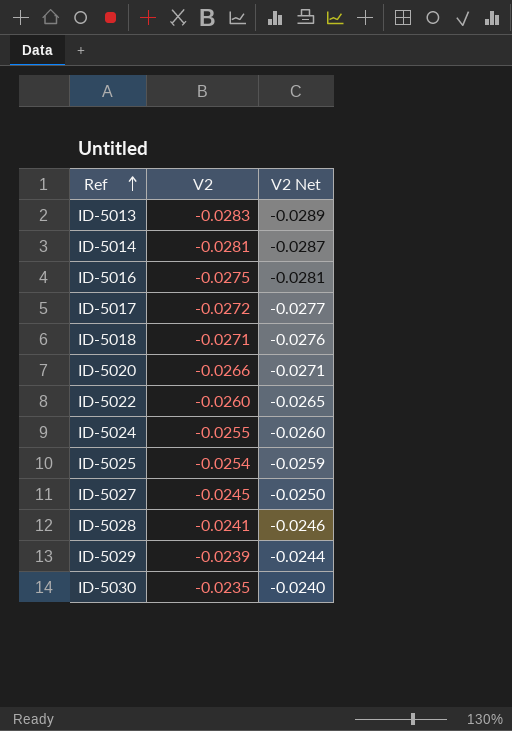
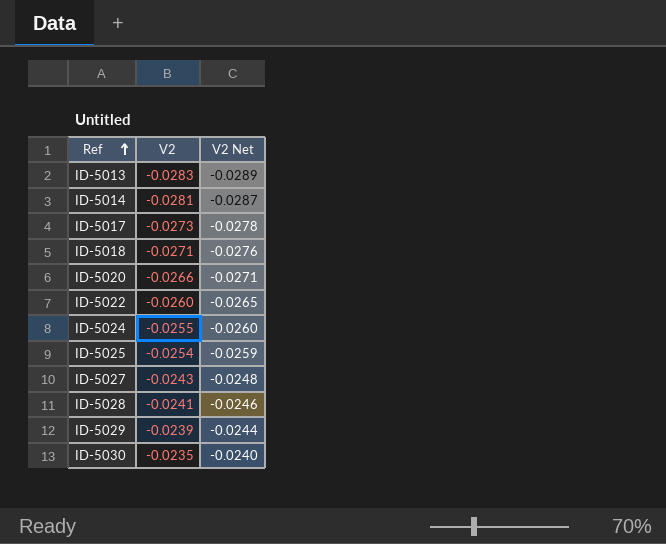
row ID-5016: -0.0275 | -0.0281 -> none
ID-5017 | V2: -0.0272 -> -0.0273
ID-5017 | V2 Net: -0.0277 -> -0.0278
ID-5027 | V2: -0.0245 -> -0.0243
ID-5027 | V2 Net: -0.0250 -> -0.0248

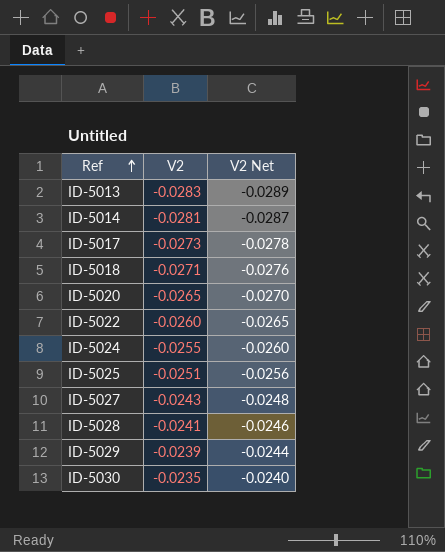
ID-5020 | V2: -0.0266 -> -0.0265
ID-5020 | V2 Net: -0.0271 -> -0.0270
ID-5025 | V2: -0.0254 -> -0.0251
ID-5025 | V2 Net: -0.0259 -> -0.0256

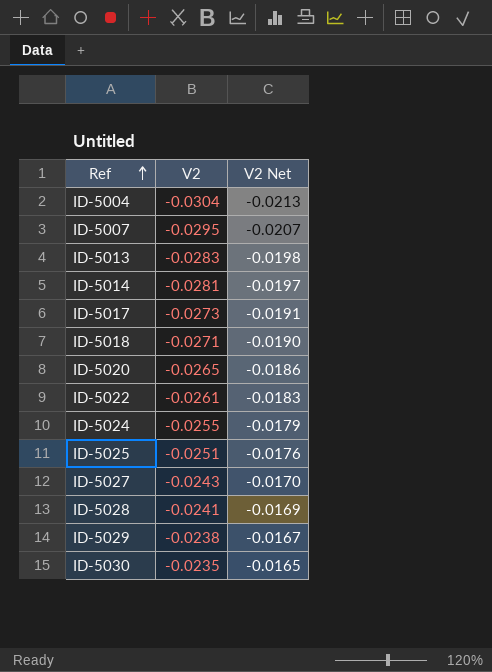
column V2 Net | formula: [V2] * 1.02 -> [V2] * 0.7
row ID-5004: none -> -0.0304 | -0.0213
row ID-5007: none -> -0.0295 | -0.0207
ID-5022 | V2: -0.0260 -> -0.0261
ID-5029 | V2: -0.0239 -> -0.0238

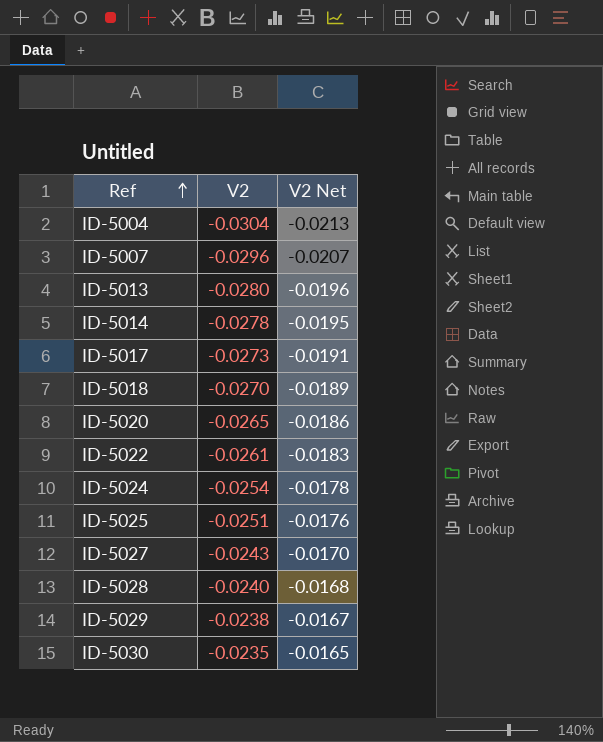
ID-5007 | V2: -0.0295 -> -0.0296
ID-5013 | V2: -0.0283 -> -0.0280
ID-5013 | V2 Net: -0.0198 -> -0.0196
ID-5014 | V2: -0.0281 -> -0.0278
ID-5014 | V2 Net: -0.0197 -> -0.0195
ID-5018 | V2: -0.0271 -> -0.0270
ID-5018 | V2 Net: -0.0190 -> -0.0189
ID-5024 | V2: -0.0255 -> -0.0254
ID-5024 | V2 Net: -0.0179 -> -0.0178
ID-5028 | V2: -0.0241 -> -0.0240
ID-5028 | V2 Net: -0.0169 -> -0.0168

